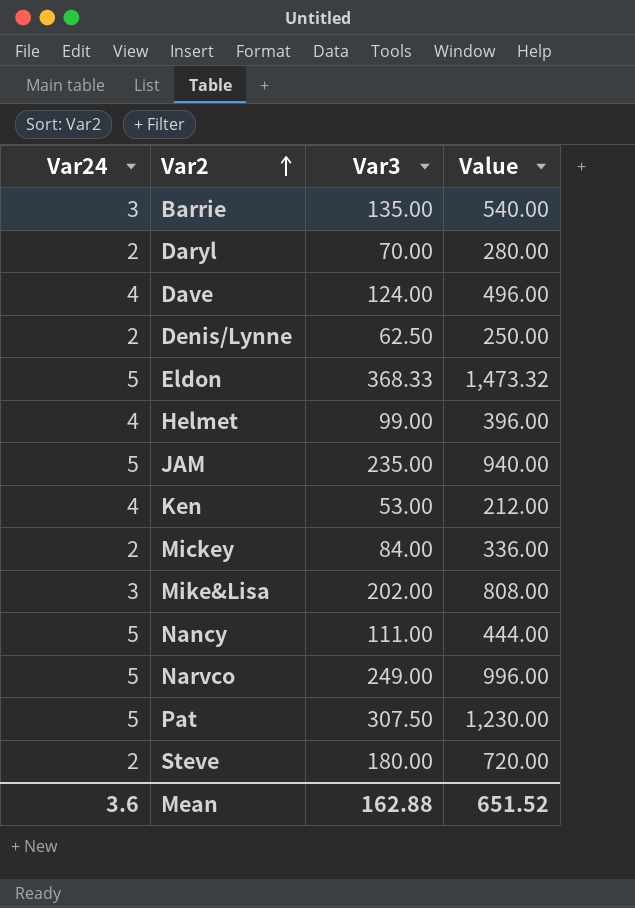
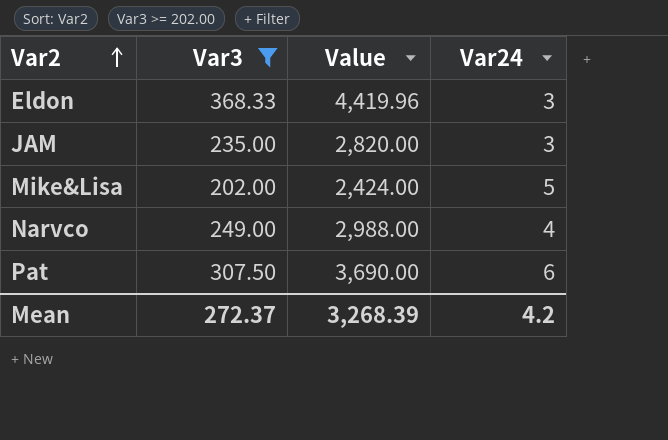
filter: none -> Var3 >= 202.00
column Value | formula: [Var3] * 4 -> [Var3] * 12
column Var24 | position: 1 -> 4
Eldon | Var24: 5 -> 3
JAM | Var24: 5 -> 3
Mike&Lisa | Var24: 3 -> 5
Narvco | Var24: 5 -> 4
Pat | Var24: 5 -> 6
Mean | Var3: 162.88 -> 272.37
Mean | Value: 651.52 -> 3,268.39
Mean | Var24: 3.6 -> 4.2

